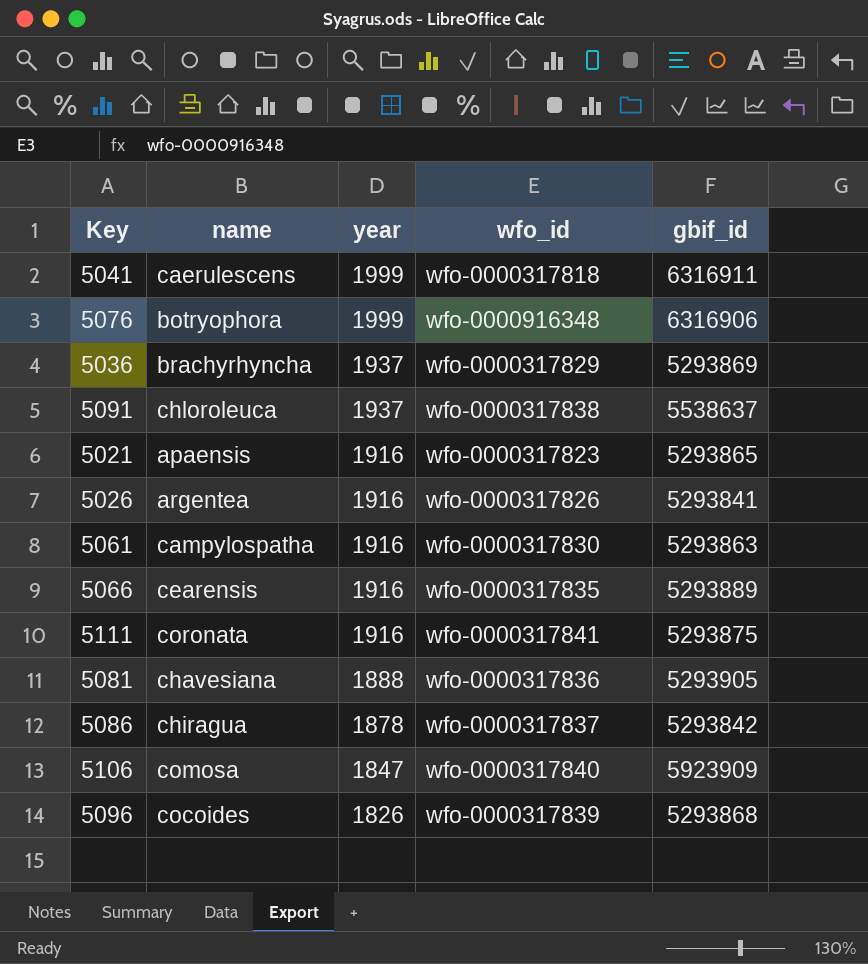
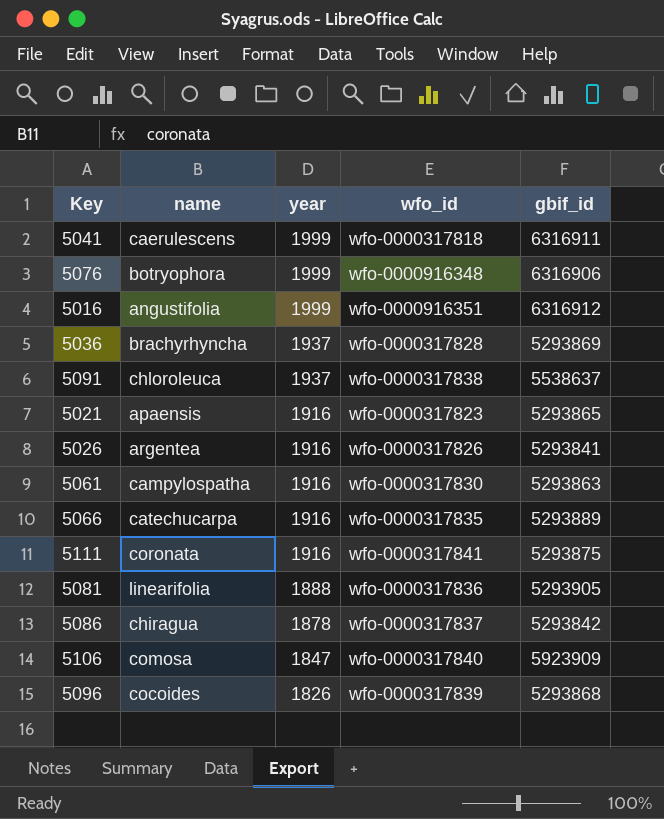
row 5016: none -> angustifolia | 1999 | wfo-0000916351 | 6316912
5036 | wfo_id: wfo-0000317829 -> wfo-0000317828
5066 | name: cearensis -> catechucarpa
5081 | name: chavesiana -> linearifolia

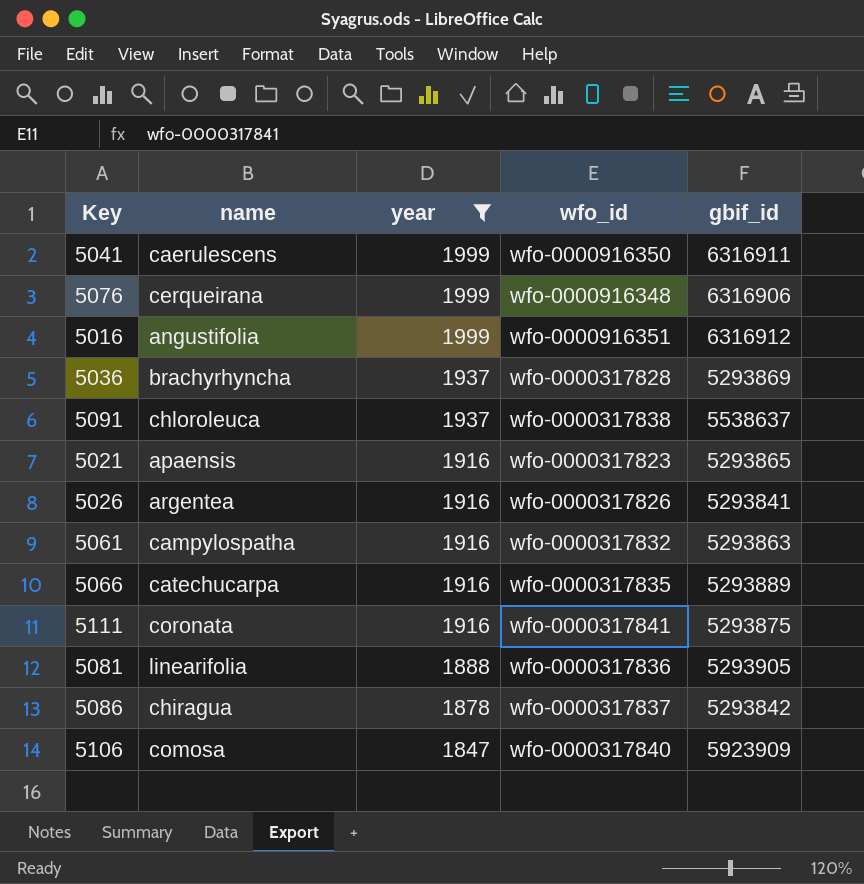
filter: none -> year != 1826
5041 | wfo_id: wfo-0000317818 -> wfo-0000916350
5076 | name: botryophora -> cerqueirana
5061 | wfo_id: wfo-0000317830 -> wfo-0000317832

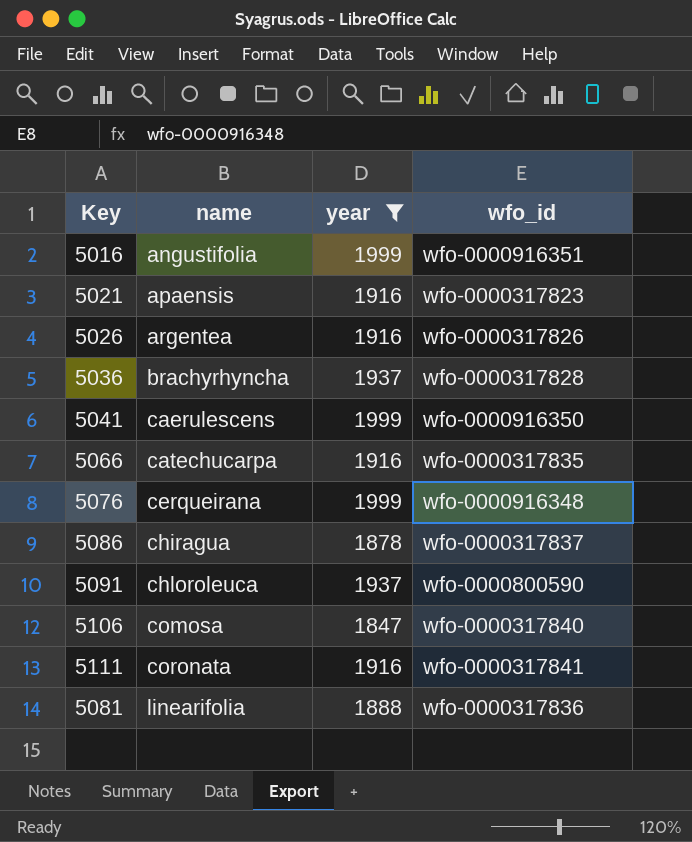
row order: year descending -> name ascending
column gbif_id | position: 5 -> none
row 5061: campylospatha | 1916 | wfo-0000317832 | 5293863 -> none
5091 | wfo_id: wfo-0000317838 -> wfo-0000800590

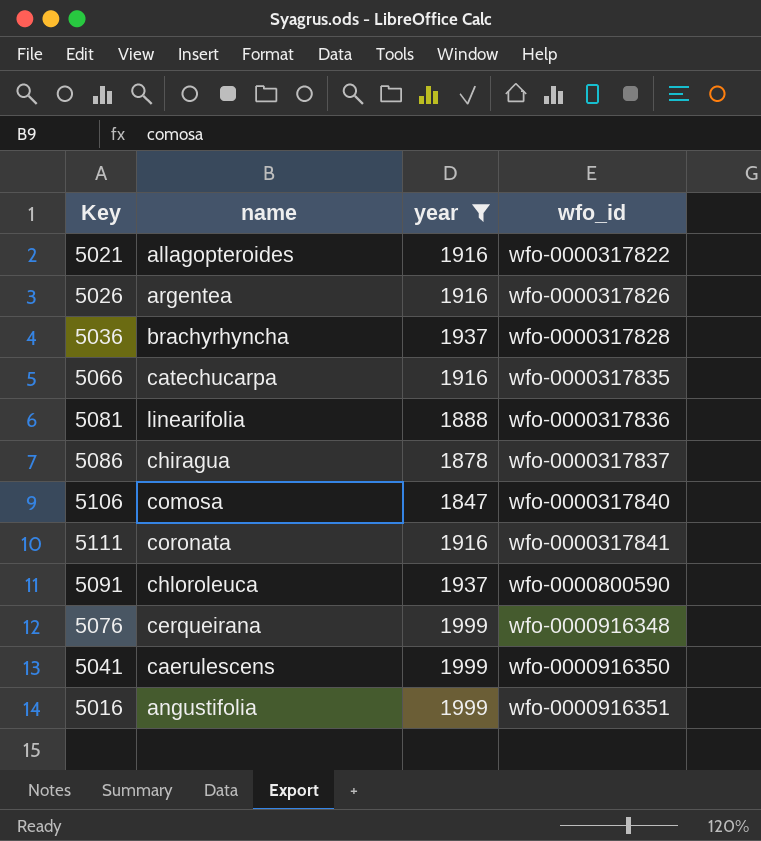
row order: name ascending -> wfo_id ascending
5021 | name: apaensis -> allagopteroides
5021 | wfo_id: wfo-0000317823 -> wfo-0000317822

